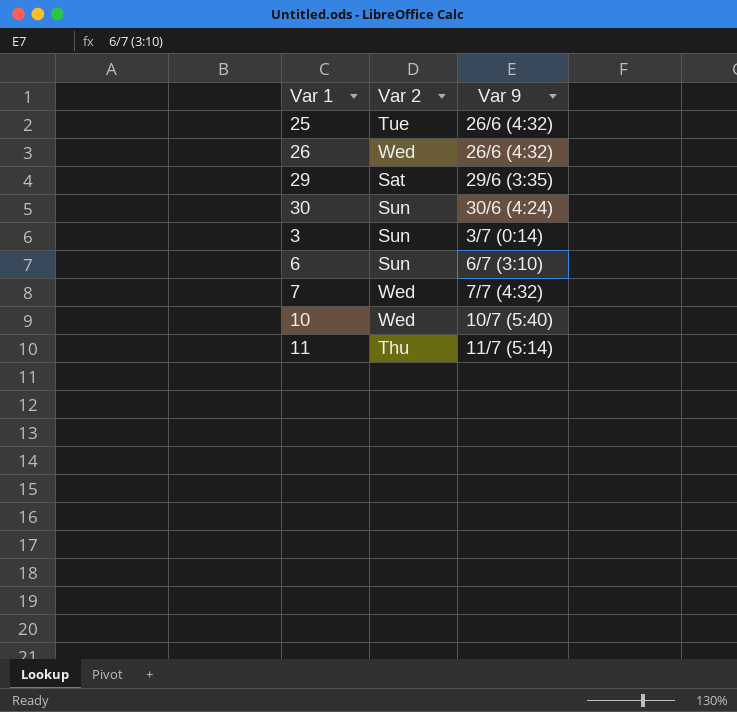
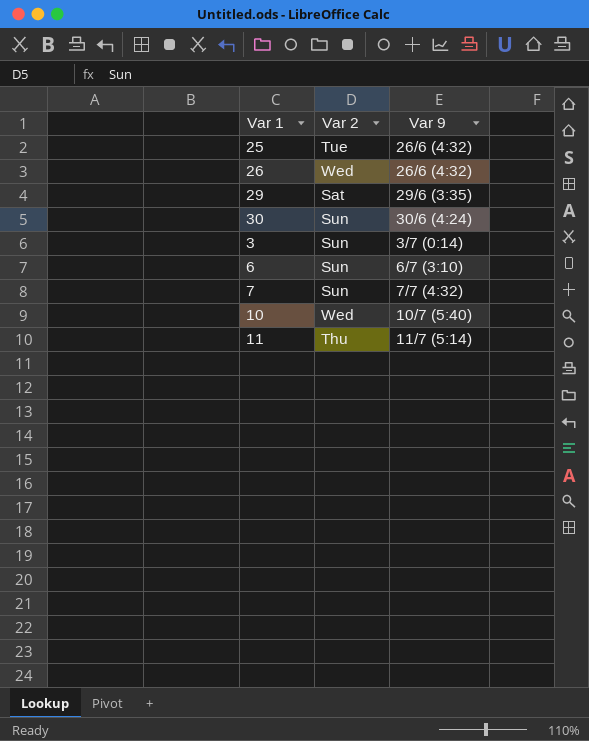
7 | Var 2: Wed -> Sun

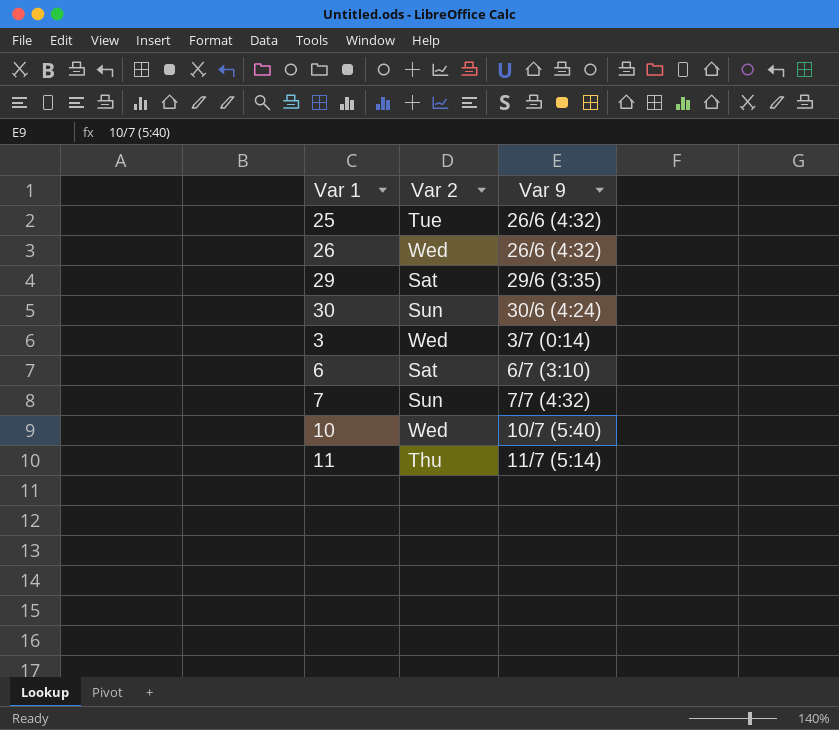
3 | Var 2: Sun -> Wed
6 | Var 2: Sun -> Sat

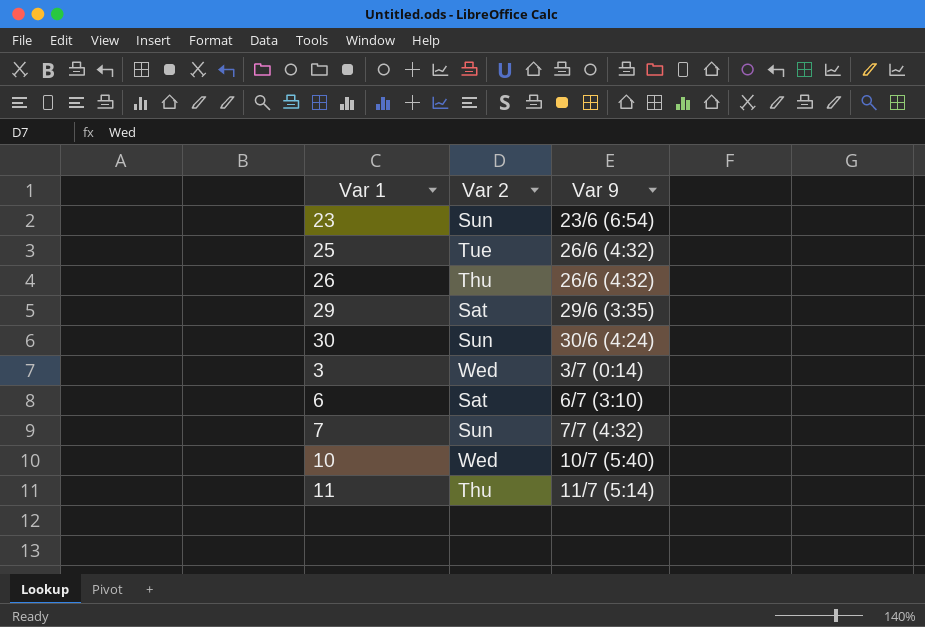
row 23: none -> Sun | 23/6 (6:54)
26 | Var 2: Wed -> Thu

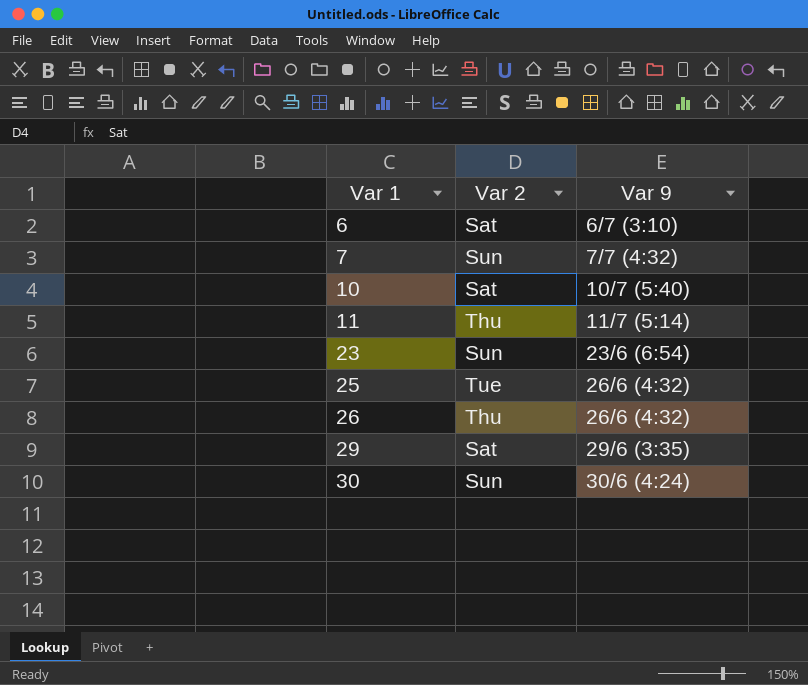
row order: none -> Var 1 ascending
row 3: Wed | 3/7 (0:14) -> none
10 | Var 2: Wed -> Sat

